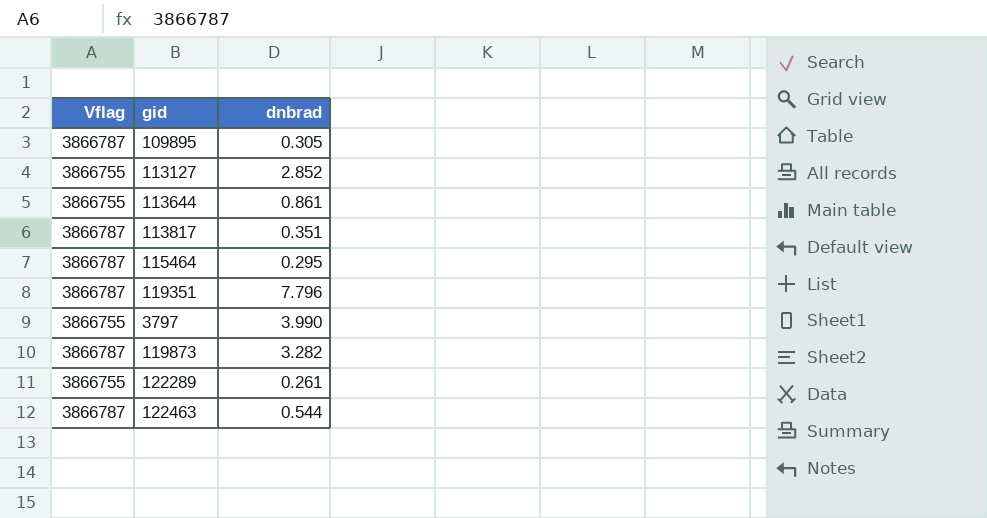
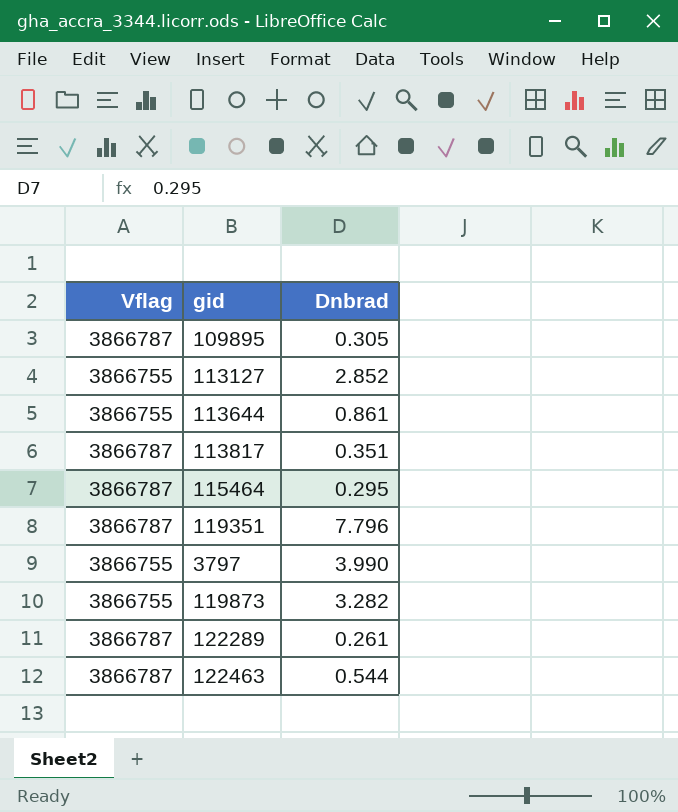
column name: dnbrad -> Dnbrad
119873 | Vflag: 3866787 -> 3866755
122289 | Vflag: 3866755 -> 3866787

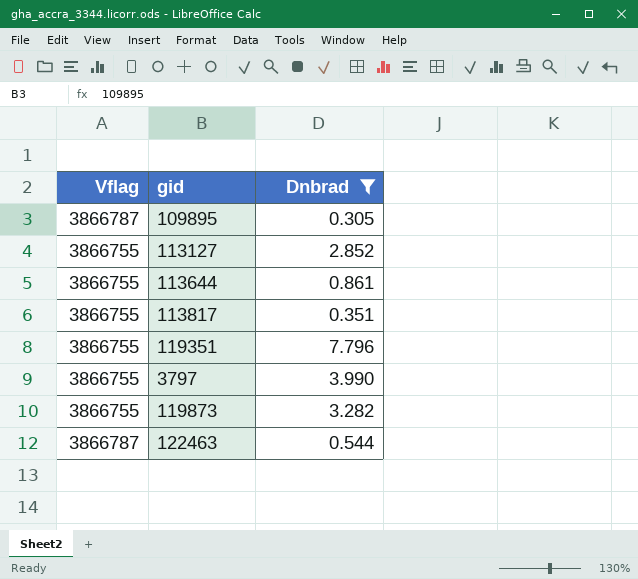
filter: none -> Dnbrad >= 0.305
113817 | Vflag: 3866787 -> 3866755
119351 | Vflag: 3866787 -> 3866755

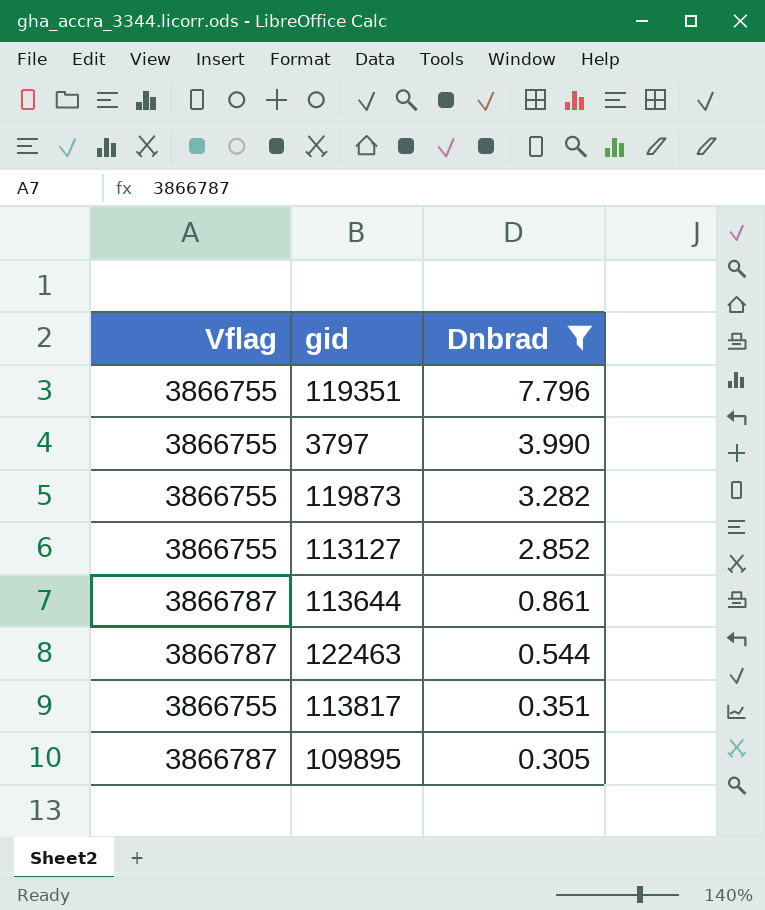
row order: none -> Dnbrad descending
113644 | Vflag: 3866755 -> 3866787

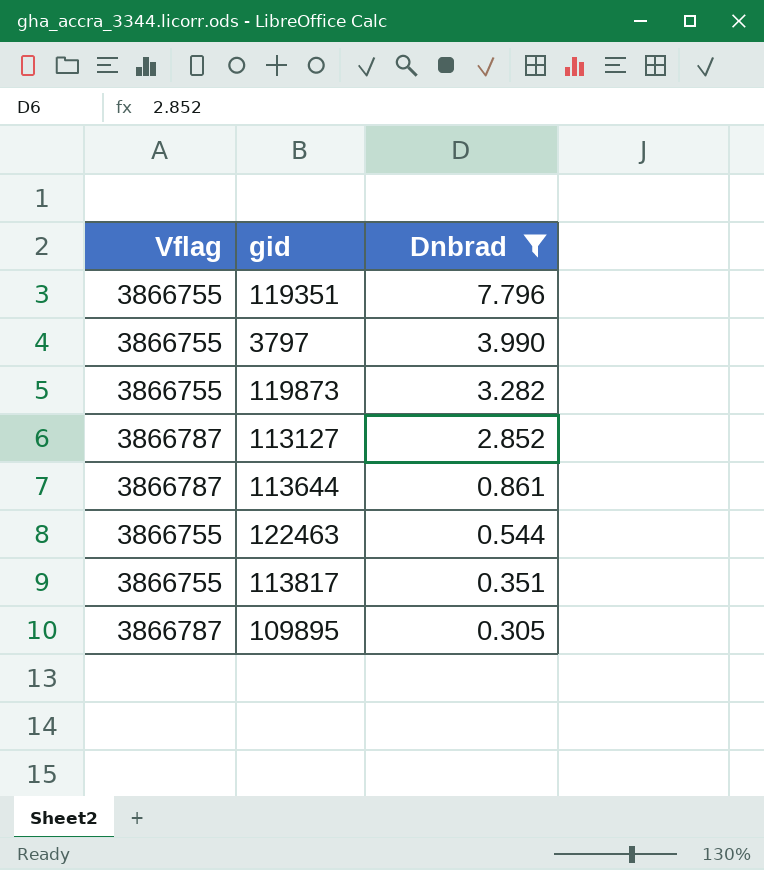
113127 | Vflag: 3866755 -> 3866787
122463 | Vflag: 3866787 -> 3866755

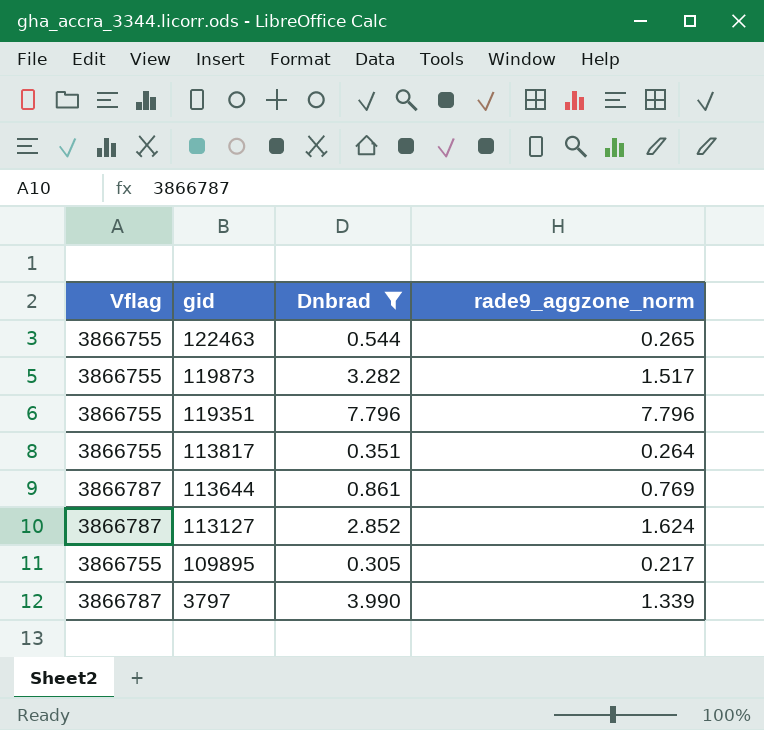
row order: Dnbrad descending -> gid descending
column rade9_aggzone_norm | position: none -> 4
109895 | Vflag: 3866787 -> 3866755
3797 | Vflag: 3866755 -> 3866787

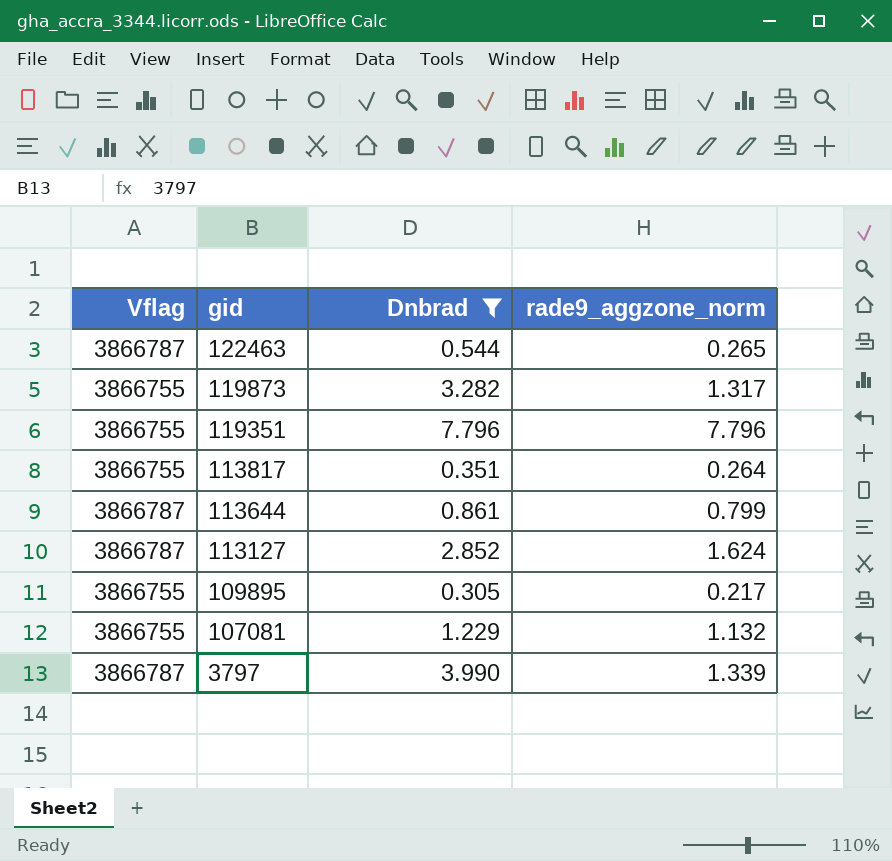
122463 | Vflag: 3866755 -> 3866787
119873 | rade9_aggzone_norm: 1.517 -> 1.317
113644 | rade9_aggzone_norm: 0.769 -> 0.799
row 107081: none -> 3866755 | 1.229 | 1.132

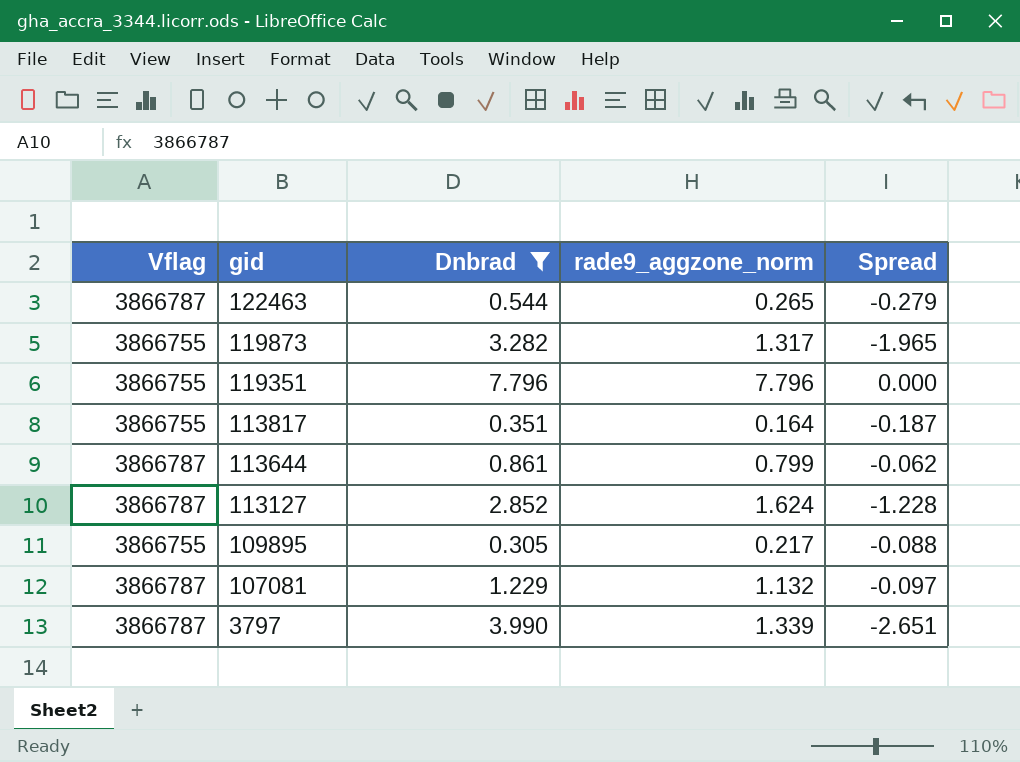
column Spread | formula: none -> [rade9_aggzone_norm] - [Dnbrad]
113817 | rade9_aggzone_norm: 0.264 -> 0.164
107081 | Vflag: 3866755 -> 3866787

